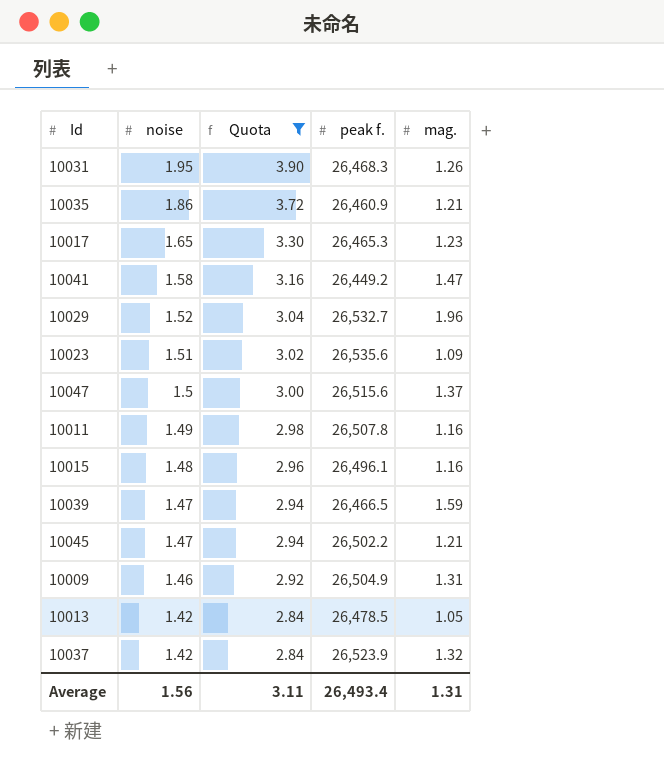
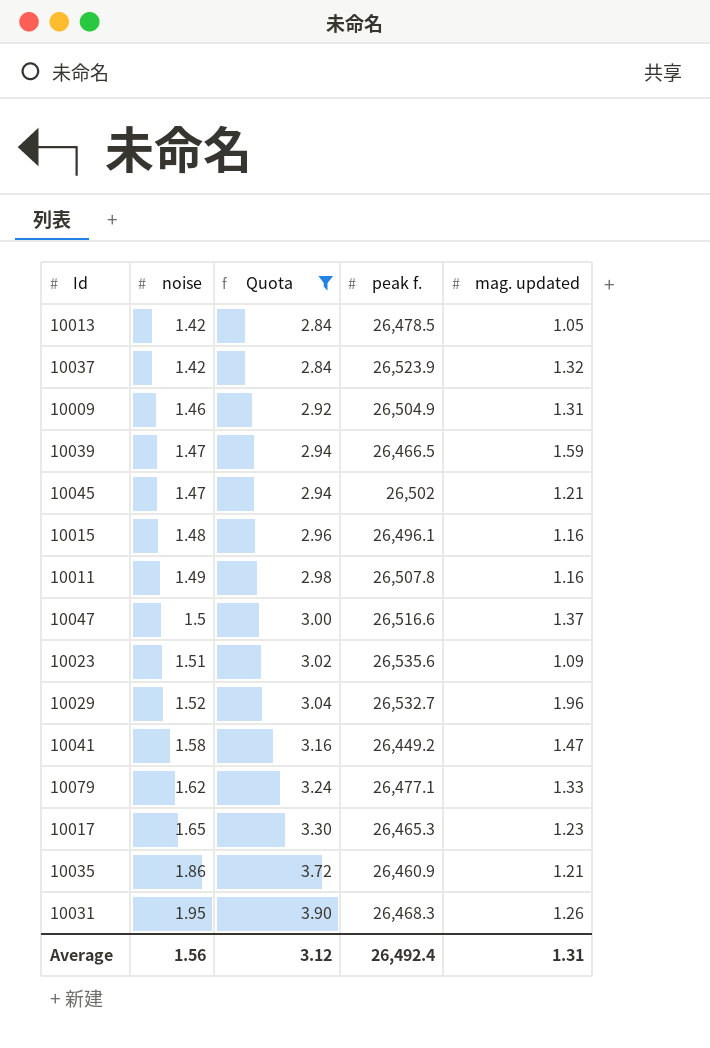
row order: noise descending -> noise ascending
column name: mag. -> mag. updated
10045 | peak f.: 26,502.2 -> 26,502
10047 | peak f.: 26,515.6 -> 26,516.6
row 10079: none -> 1.62 | 3.24 | 26,477.1 | 1.33
Average | Quota: 3.11 -> 3.12
Average | peak f.: 26,493.4 -> 26,492.4

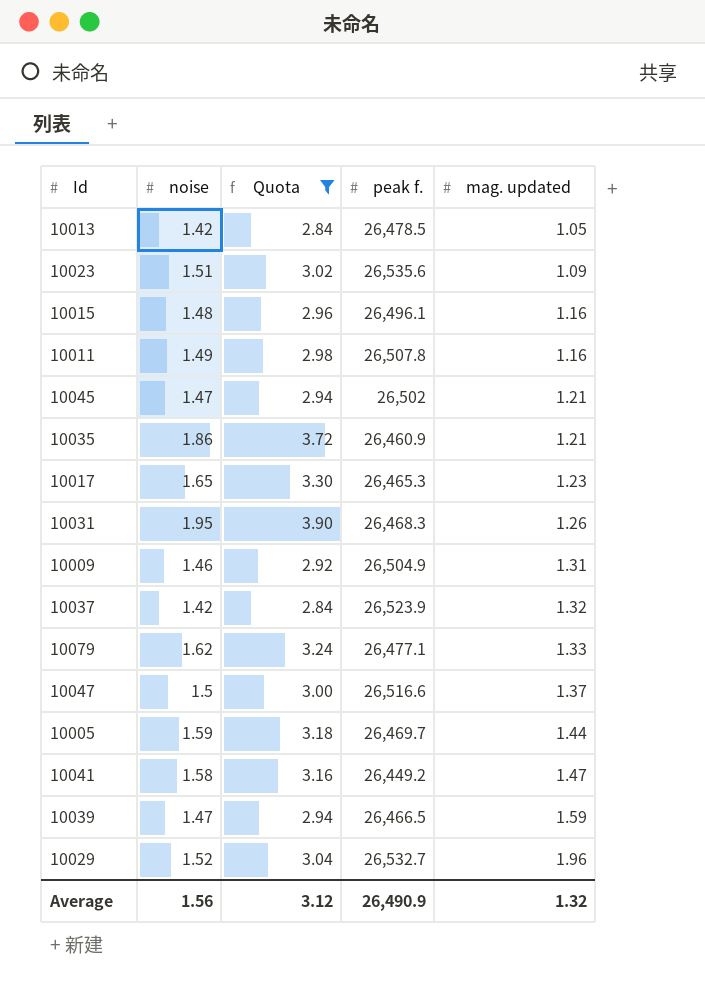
row order: noise ascending -> mag. updated ascending
row 10005: none -> 1.59 | 3.18 | 26,469.7 | 1.44
Average | peak f.: 26,492.4 -> 26,490.9
Average | mag. updated: 1.31 -> 1.32

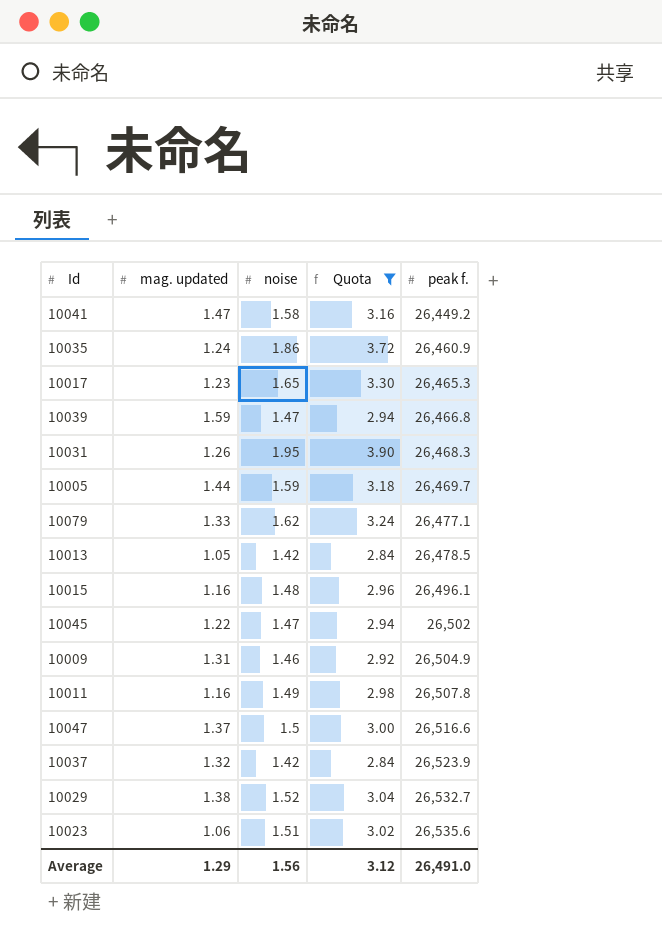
row order: mag. updated ascending -> peak f. ascending
column mag. updated | position: 5 -> 2
10035 | mag. updated: 1.21 -> 1.24
10039 | peak f.: 26,466.5 -> 26,466.8
10045 | mag. updated: 1.21 -> 1.22
10029 | mag. updated: 1.96 -> 1.38
10023 | mag. updated: 1.09 -> 1.06
Average | mag. updated: 1.32 -> 1.29
Average | peak f.: 26,490.9 -> 26,491.0

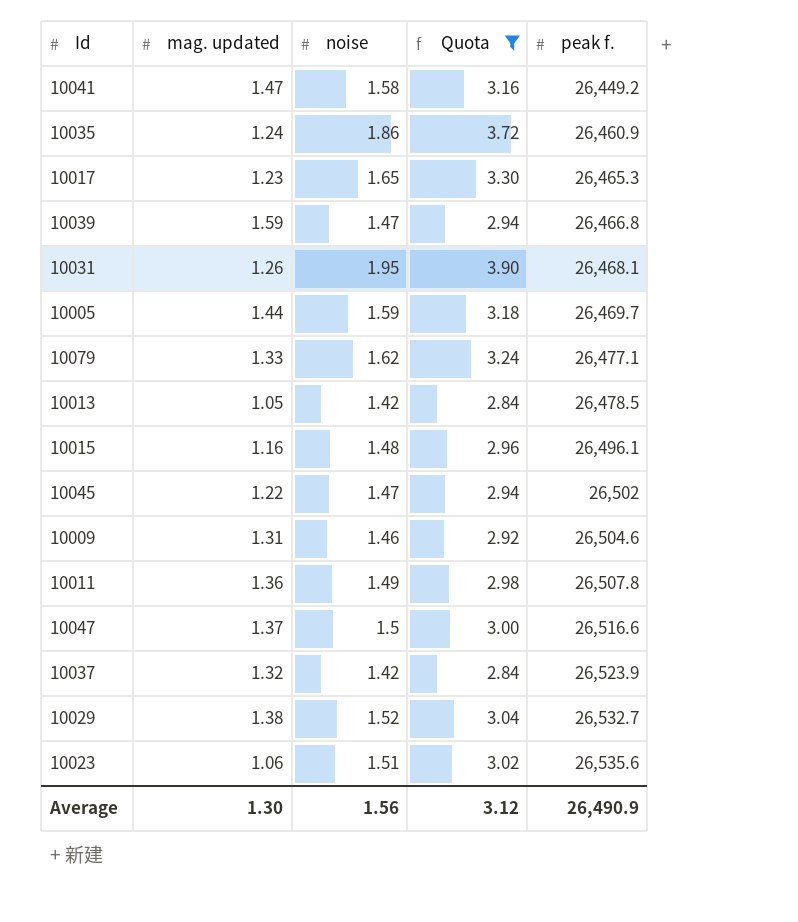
10031 | peak f.: 26,468.3 -> 26,468.1
10009 | peak f.: 26,504.9 -> 26,504.6
10011 | mag. updated: 1.16 -> 1.36
Average | mag. updated: 1.29 -> 1.30
Average | peak f.: 26,491.0 -> 26,490.9

